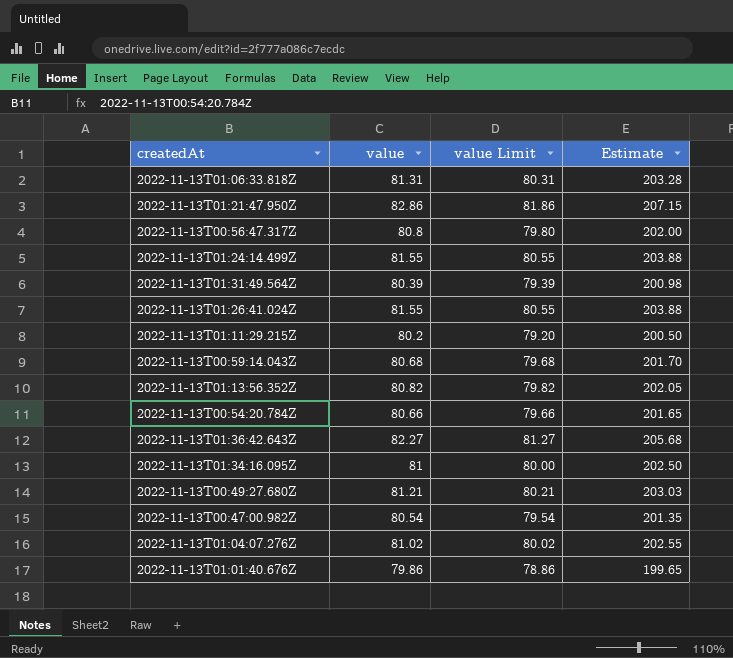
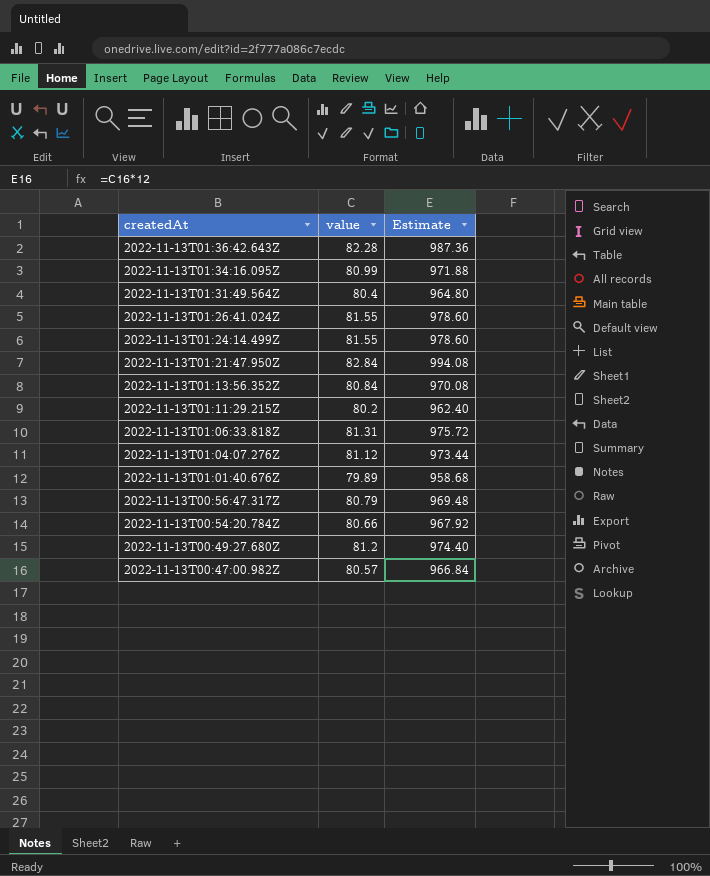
row order: none -> createdAt descending
column value Limit | formula: [value] - 1 -> none
column Estimate | formula: [value] * 2.5 -> [value] * 12
row 2022-11-13T00:59:14.043Z: 80.68 | 79.68 | 201.70 -> none
2022-11-13T01:36:42.643Z | value: 82.27 -> 82.28
2022-11-13T01:34:16.095Z | value: 81 -> 80.99
2022-11-13T01:31:49.564Z | value: 80.39 -> 80.4
2022-11-13T01:21:47.950Z | value: 82.86 -> 82.84
2022-11-13T01:13:56.352Z | value: 80.82 -> 80.84
2022-11-13T01:04:07.276Z | value: 81.02 -> 81.12
2022-11-13T01:01:40.676Z | value: 79.86 -> 79.89
2022-11-13T00:56:47.317Z | value: 80.8 -> 80.79
2022-11-13T00:49:27.680Z | value: 81.21 -> 81.2
2022-11-13T00:47:00.982Z | value: 80.54 -> 80.57

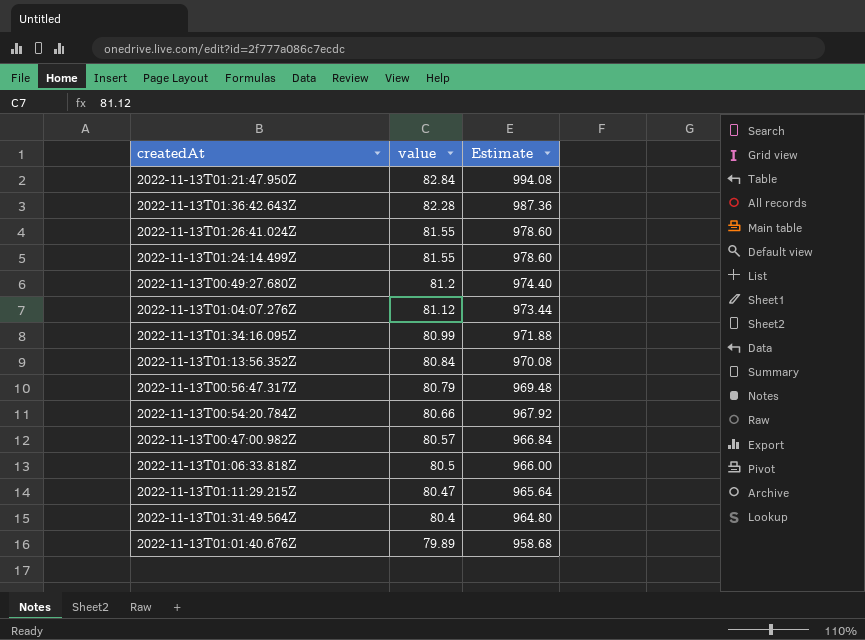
row order: createdAt descending -> value descending
2022-11-13T01:06:33.818Z | value: 81.31 -> 80.5
2022-11-13T01:06:33.818Z | Estimate: 975.72 -> 966.00
2022-11-13T01:11:29.215Z | value: 80.2 -> 80.47
2022-11-13T01:11:29.215Z | Estimate: 962.40 -> 965.64

